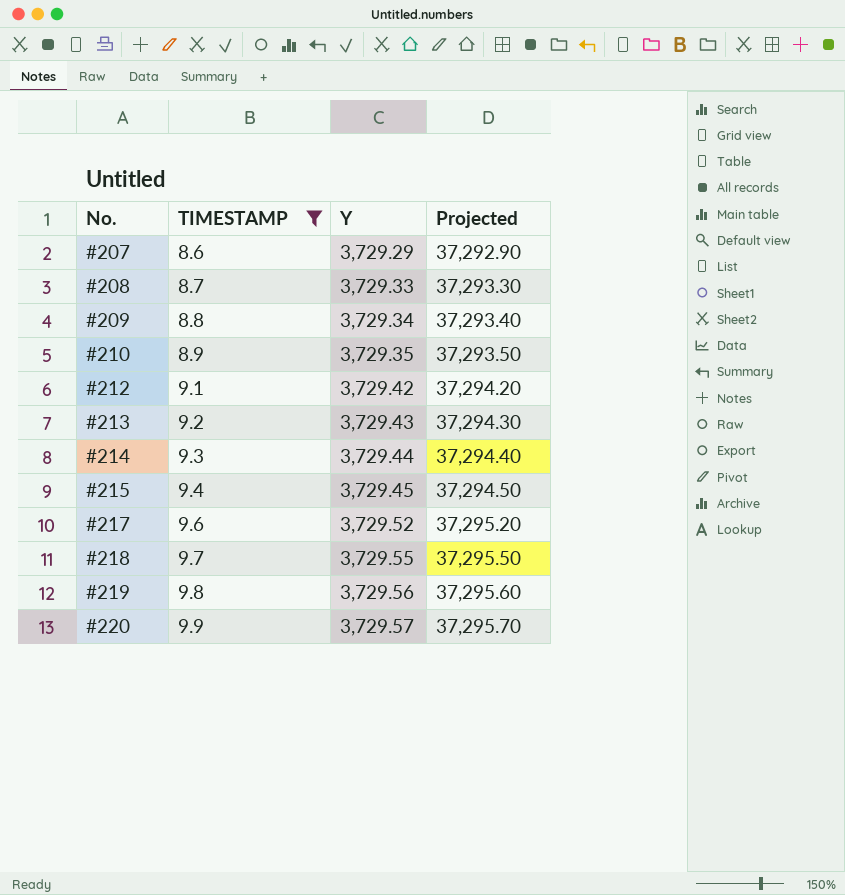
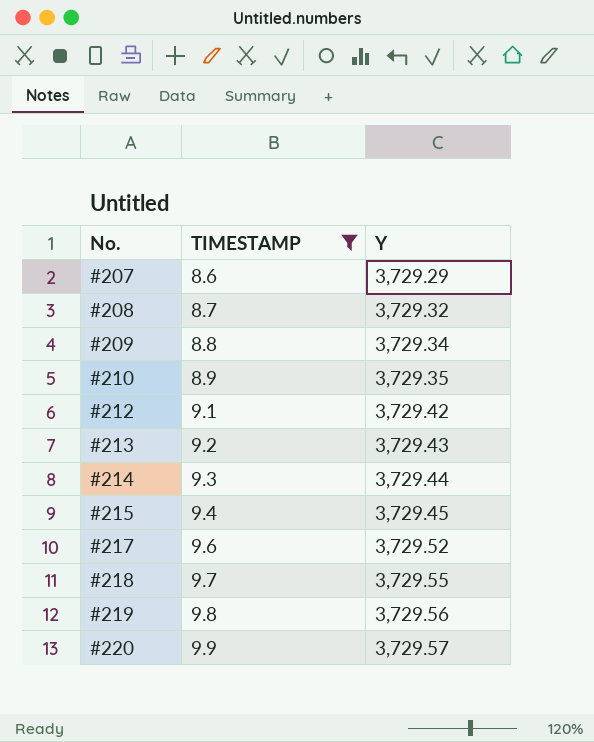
column Projected | formula: [Y] * 10 -> none
#208 | Y: 3,729.33 -> 3,729.32

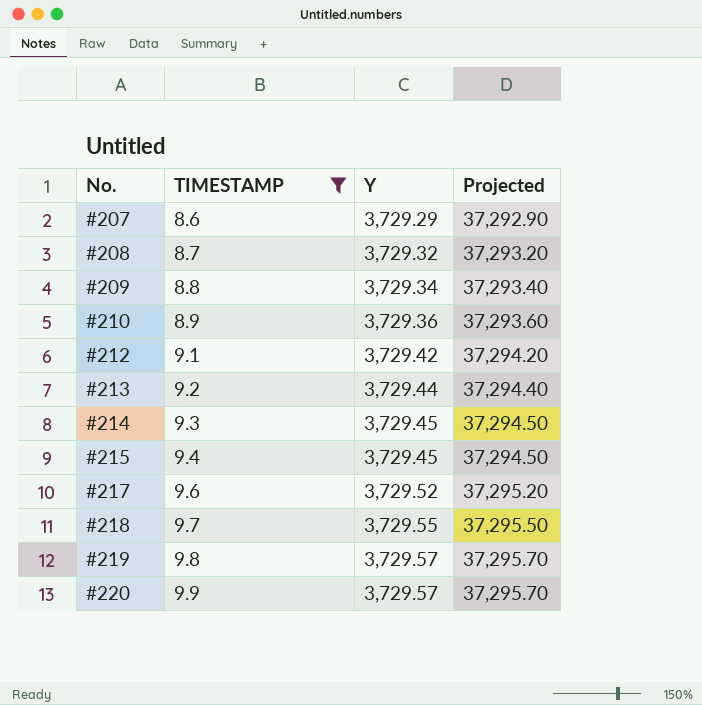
column Projected | formula: none -> [Y] * 10
#210 | Y: 3,729.35 -> 3,729.36
#213 | Y: 3,729.43 -> 3,729.44
#214 | Y: 3,729.44 -> 3,729.45
#219 | Y: 3,729.56 -> 3,729.57

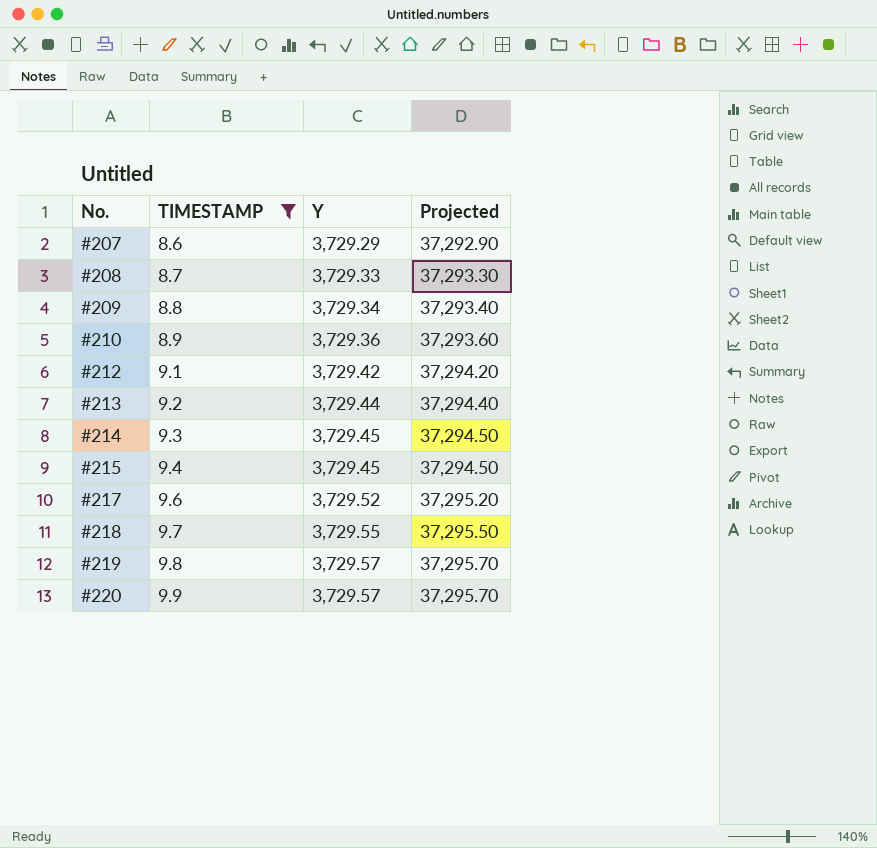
#208 | Y: 3,729.32 -> 3,729.33
#208 | Projected: 37,293.20 -> 37,293.30

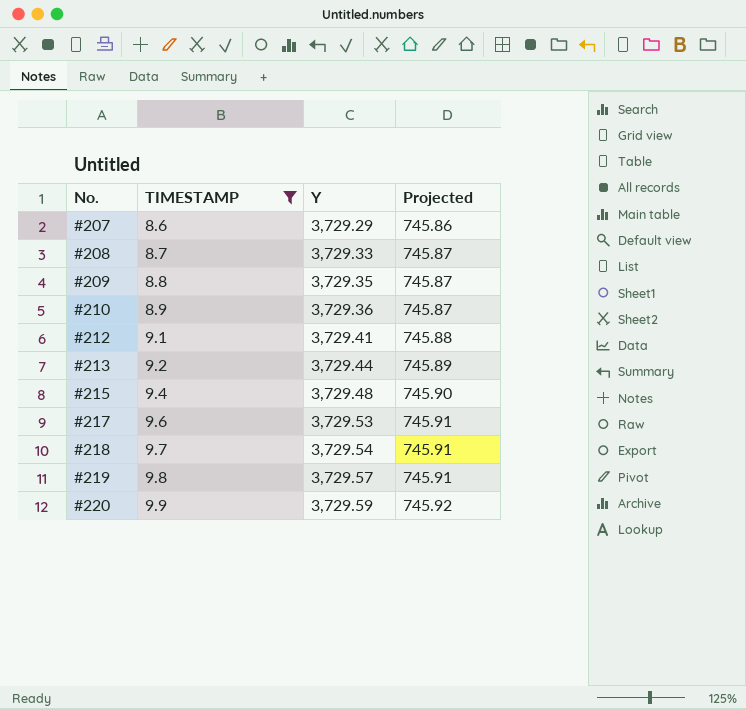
column Projected | formula: [Y] * 10 -> [Y] * 0.2
row #214: 9.3 | 3,729.45 | 37,294.50 -> none
#209 | Y: 3,729.34 -> 3,729.35
#212 | Y: 3,729.42 -> 3,729.41
#215 | Y: 3,729.45 -> 3,729.48
#217 | Y: 3,729.52 -> 3,729.53
#218 | Y: 3,729.55 -> 3,729.54
#220 | Y: 3,729.57 -> 3,729.59

